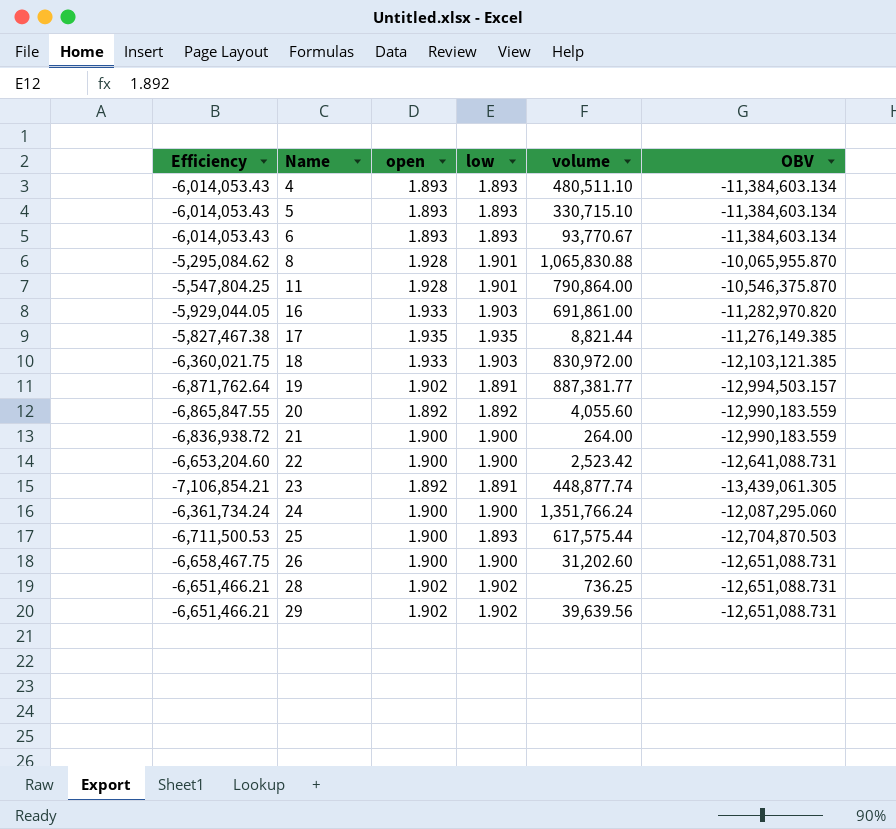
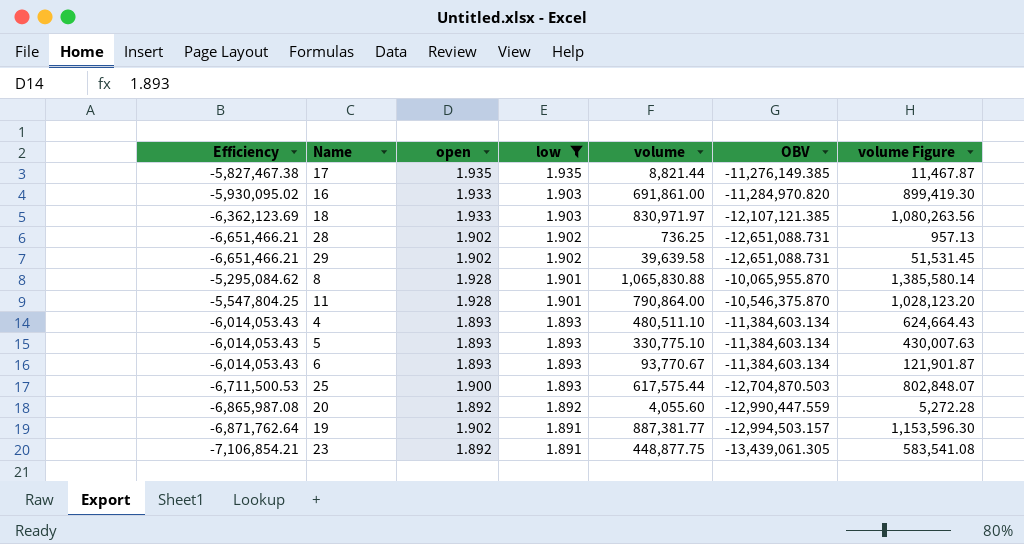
filter: none -> low != 1.900
row order: Name ascending -> low descending
column volume Figure | formula: none -> [volume] * 1.3
16 | Efficiency: -5,929,044.05 -> -5,930,095.02
16 | OBV: -11,282,970.820 -> -11,284,970.820
18 | Efficiency: -6,360,021.75 -> -6,362,123.69
18 | volume: 830,972.00 -> 830,971.97
18 | OBV: -12,103,121.385 -> -12,107,121.385
29 | volume: 39,639.56 -> 39,639.58
5 | volume: 330,715.10 -> 330,775.10
20 | Efficiency: -6,865,847.55 -> -6,865,987.08
20 | OBV: -12,990,183.559 -> -12,990,447.559
23 | volume: 448,877.74 -> 448,877.75

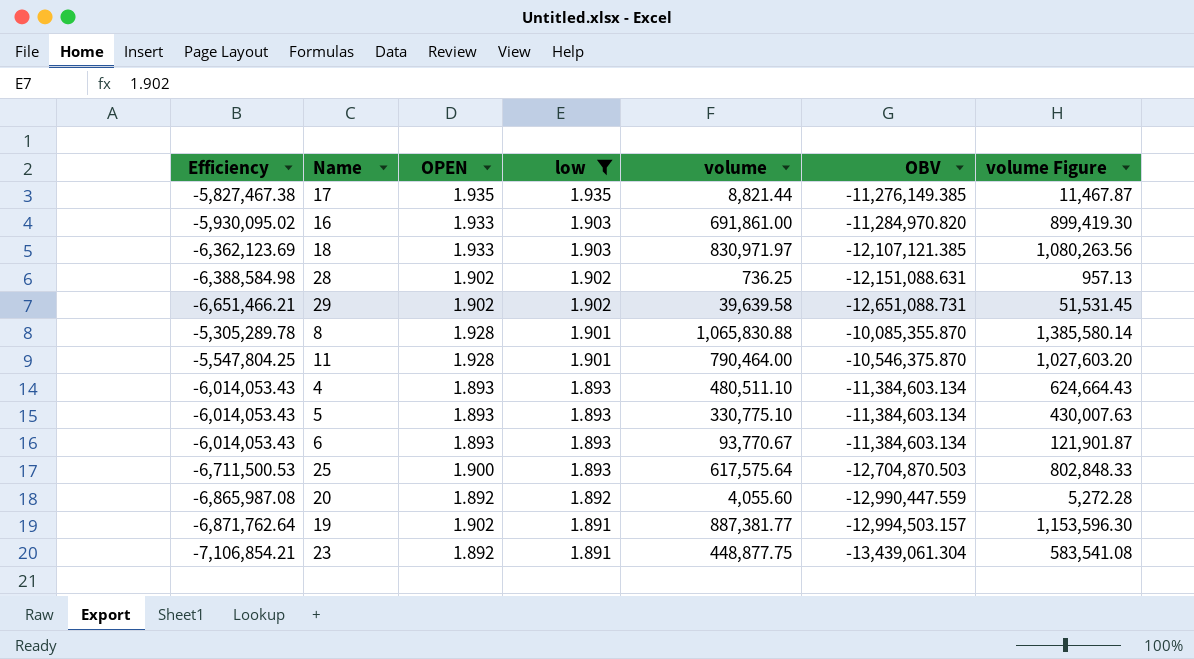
column name: open -> OPEN
28 | Efficiency: -6,651,466.21 -> -6,388,584.98
28 | OBV: -12,651,088.731 -> -12,151,088.631
8 | Efficiency: -5,295,084.62 -> -5,305,289.78
8 | OBV: -10,065,955.870 -> -10,085,355.870
11 | volume: 790,864.00 -> 790,464.00
11 | volume Figure: 1,028,123.20 -> 1,027,603.20
25 | volume: 617,575.44 -> 617,575.64
25 | volume Figure: 802,848.07 -> 802,848.33
23 | OBV: -13,439,061.305 -> -13,439,061.304

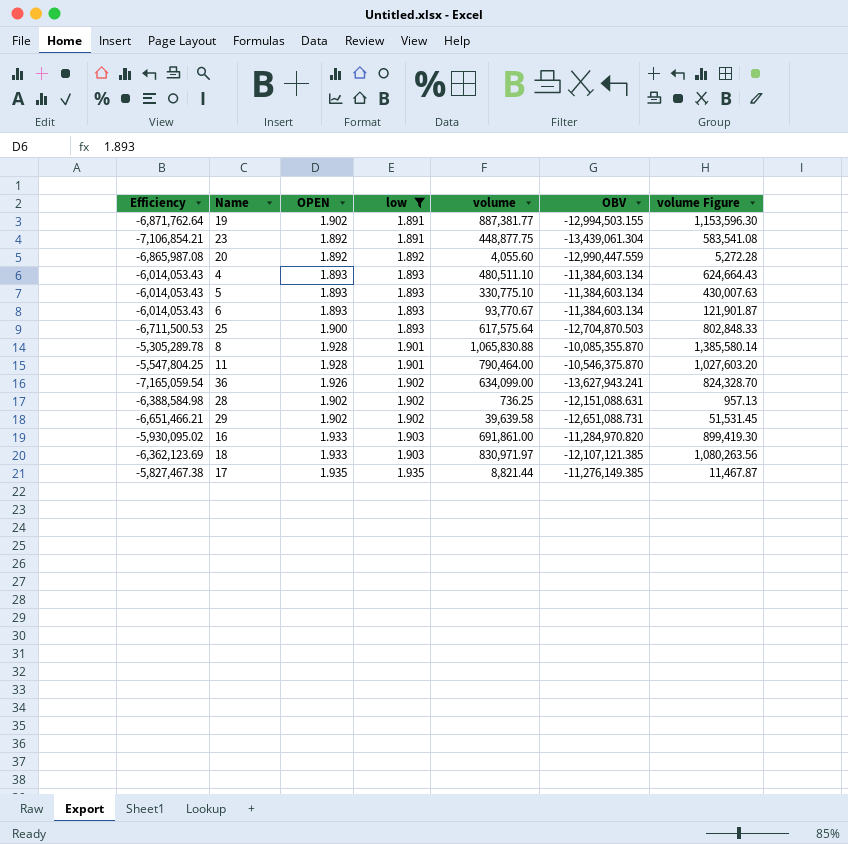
row order: low descending -> low ascending
19 | OBV: -12,994,503.157 -> -12,994,503.155
row 36: none -> -7,165,059.54 | 1.926 | 1.902 | 634,099.00 | -13,627,943.241 | 824,328.70

